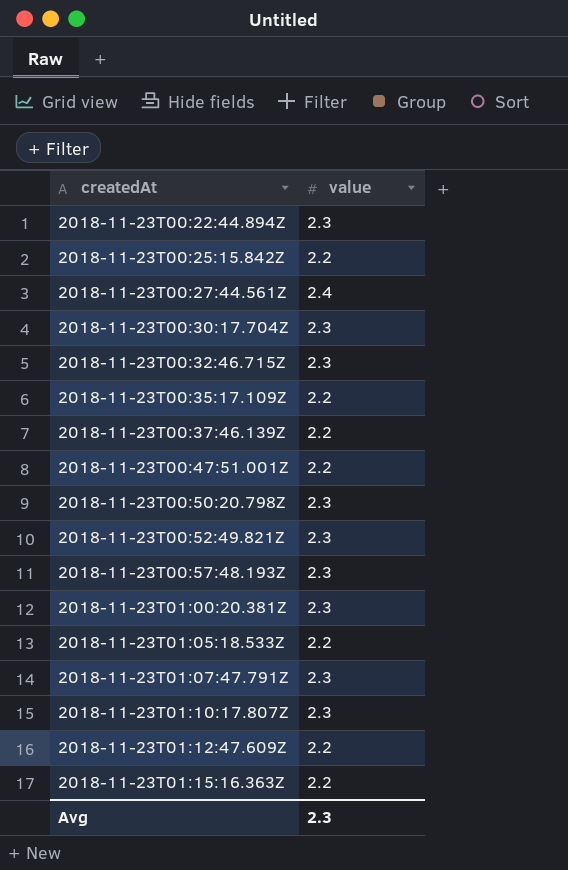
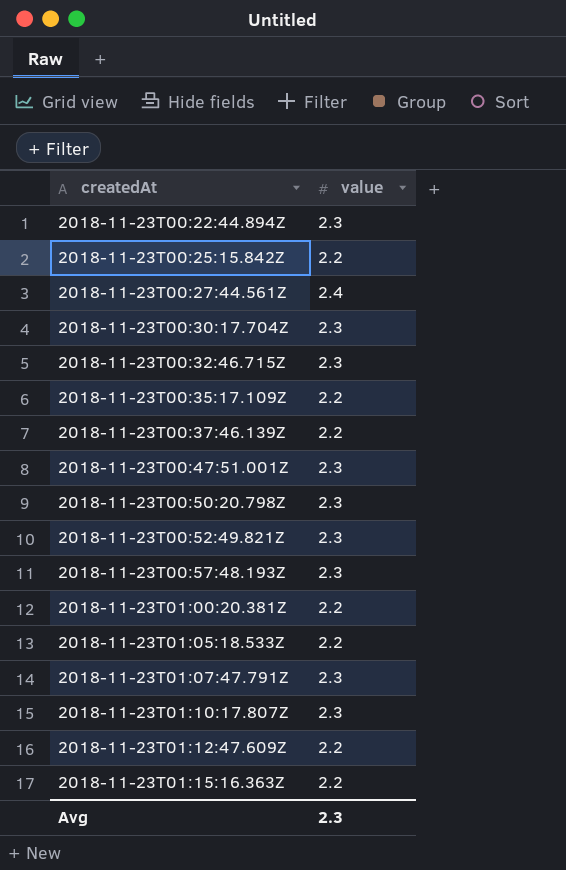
2018-11-23T00:47:51.001Z | value: 2.2 -> 2.3
2018-11-23T01:00:20.381Z | value: 2.3 -> 2.2

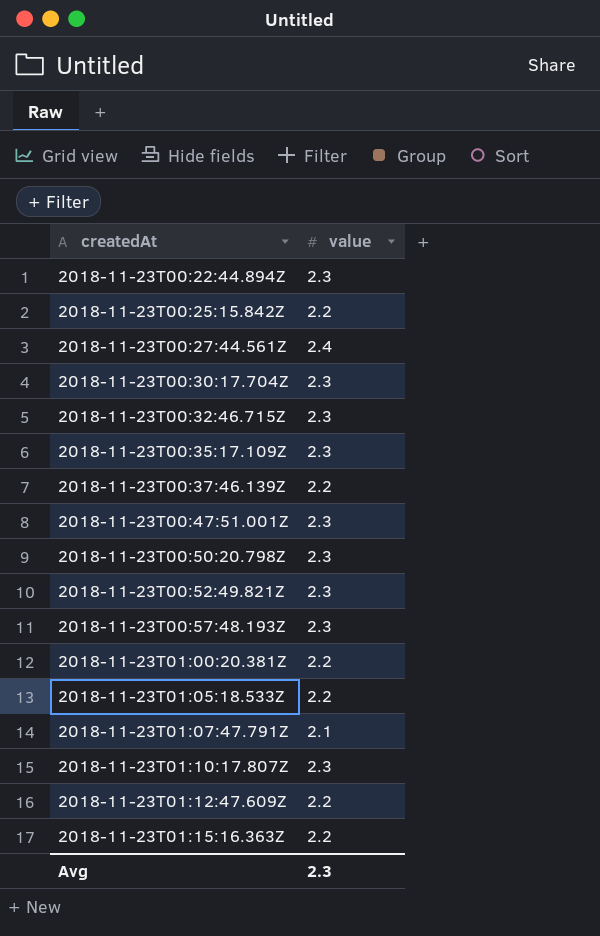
2018-11-23T00:35:17.109Z | value: 2.2 -> 2.3
2018-11-23T01:07:47.791Z | value: 2.3 -> 2.1

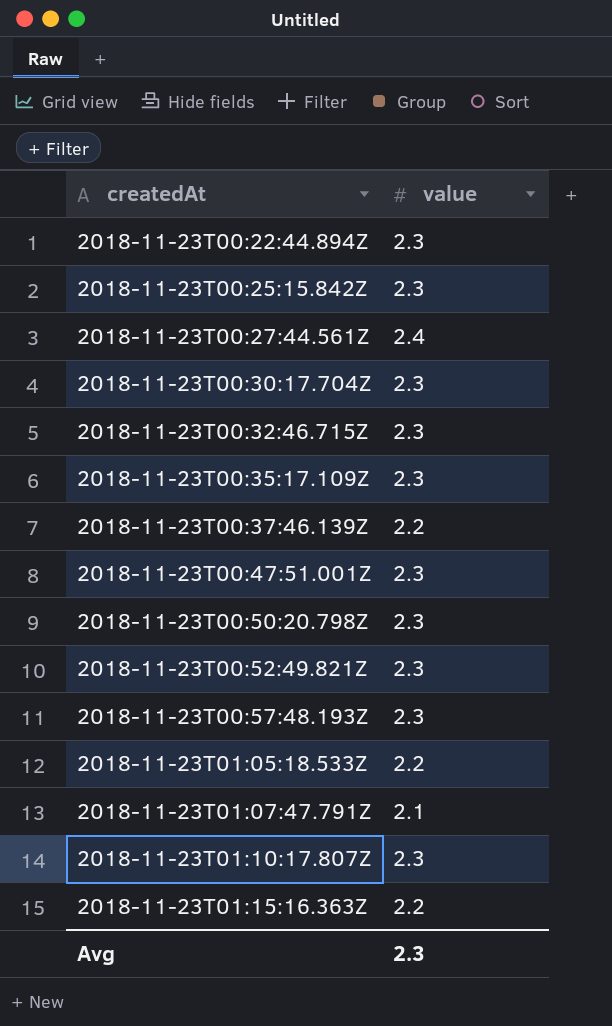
row 2018-11-23T01:00:20.381Z: 2.2 -> none
row 2018-11-23T01:12:47.609Z: 2.2 -> none
2018-11-23T00:25:15.842Z | value: 2.2 -> 2.3

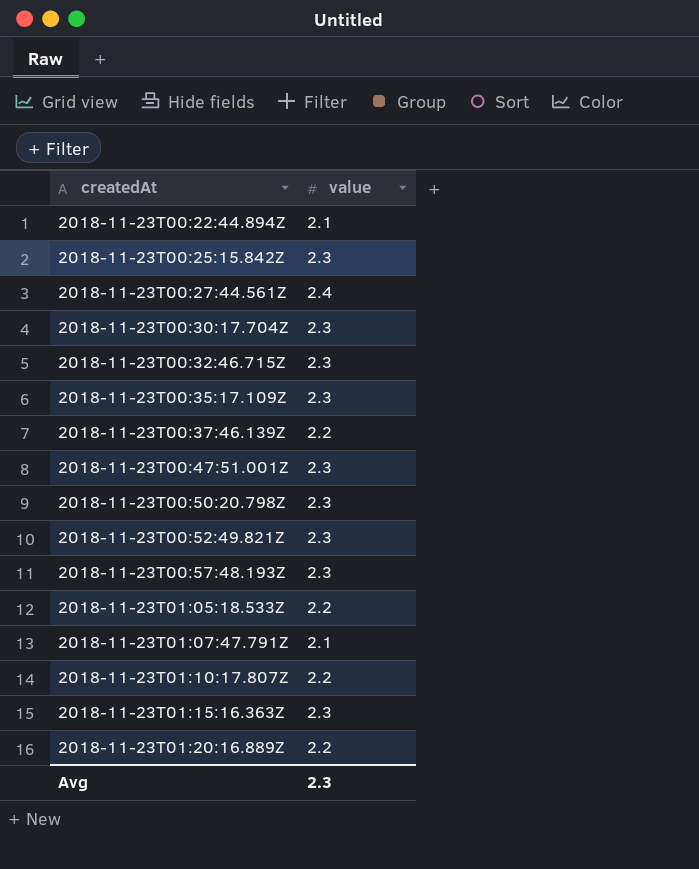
2018-11-23T00:22:44.894Z | value: 2.3 -> 2.1
2018-11-23T01:10:17.807Z | value: 2.3 -> 2.2
2018-11-23T01:15:16.363Z | value: 2.2 -> 2.3
row 2018-11-23T01:20:16.889Z: none -> 2.2

